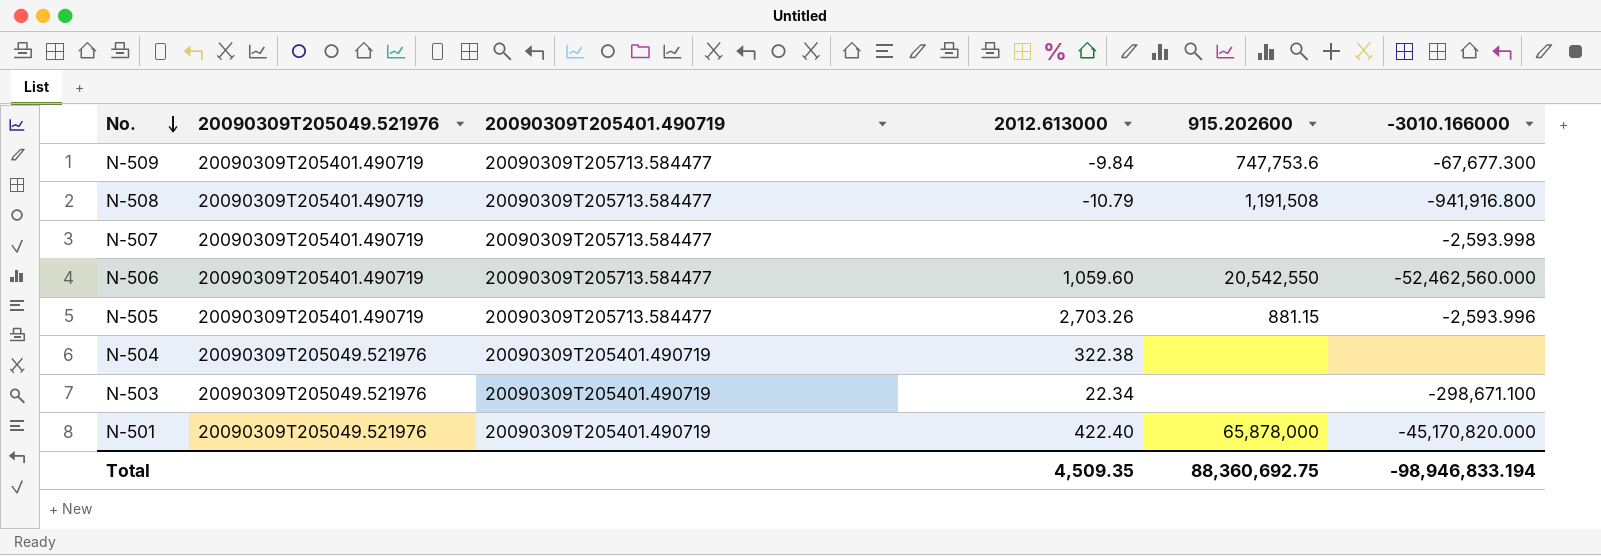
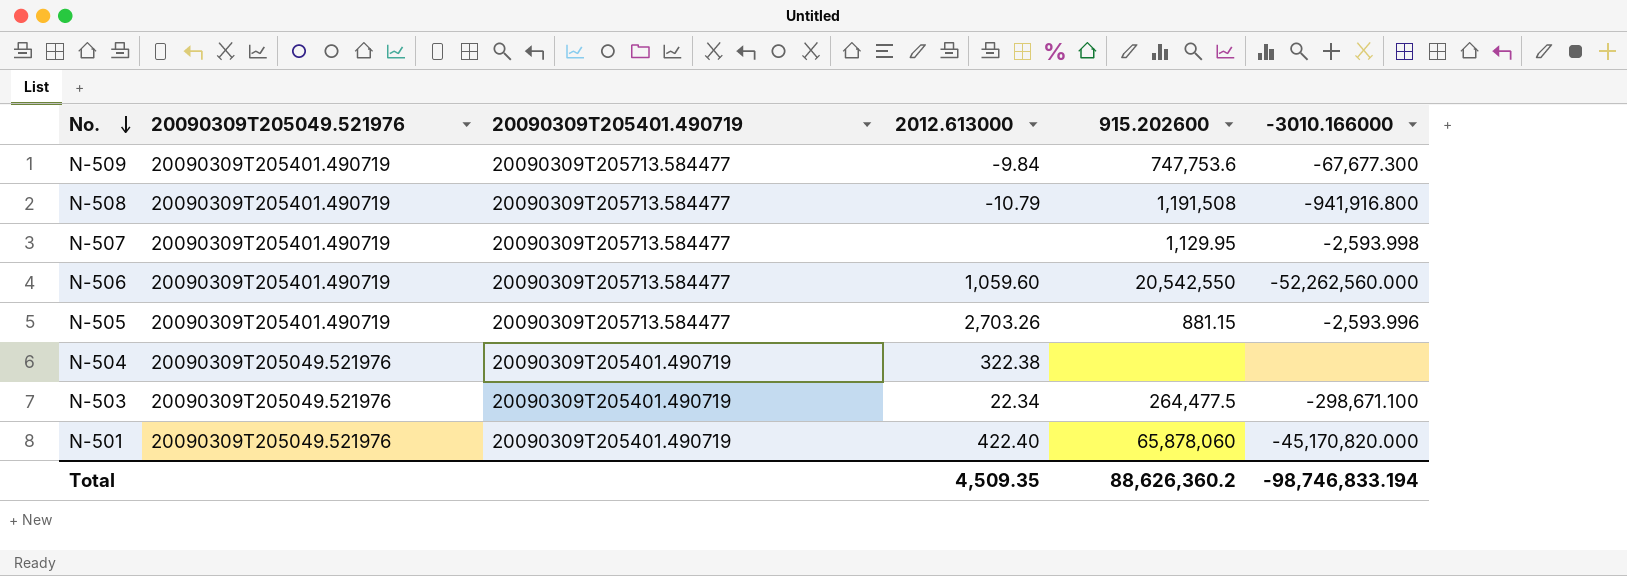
N-507 | 915.202600: none -> 1,129.95
N-506 | -3010.166000: -52,462,560.000 -> -52,262,560.000
N-503 | 915.202600: none -> 264,477.5
N-501 | 915.202600: 65,878,000 -> 65,878,060
Total | 915.202600: 88,360,692.75 -> 88,626,360.2
Total | -3010.166000: -98,946,833.194 -> -98,746,833.194

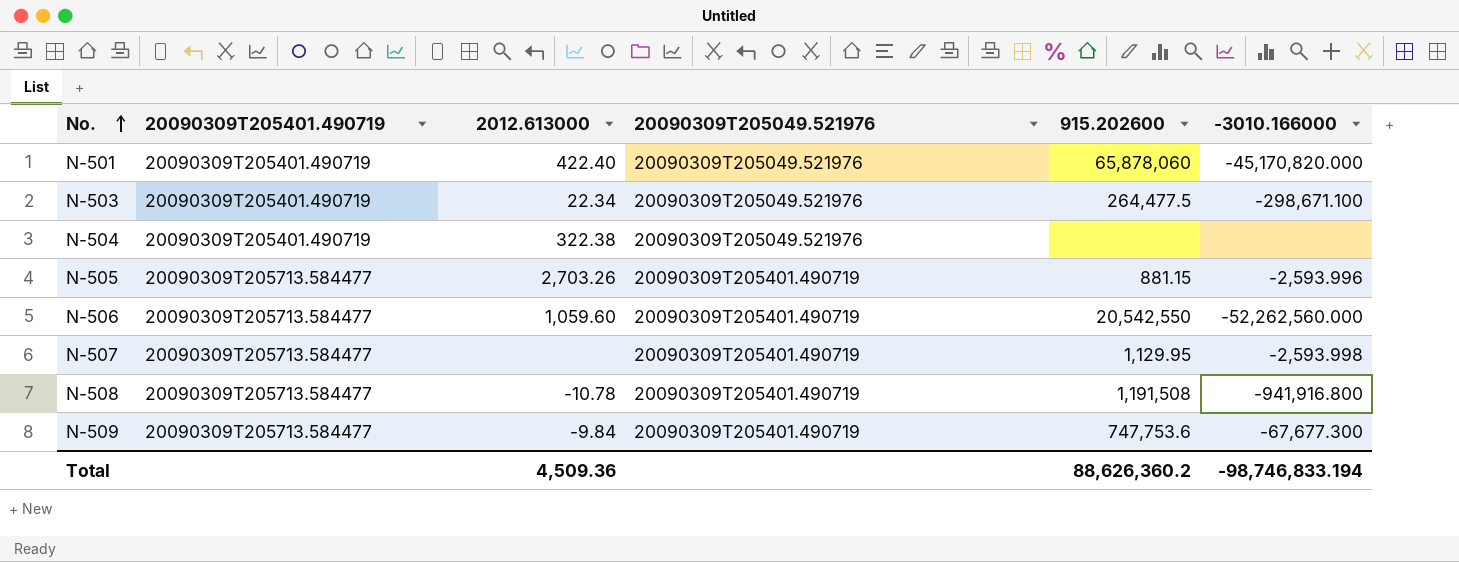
row order: No. descending -> No. ascending
column 20090309T205049.521976 | position: 2 -> 4
N-508 | 2012.613000: -10.79 -> -10.78
Total | 2012.613000: 4,509.35 -> 4,509.36

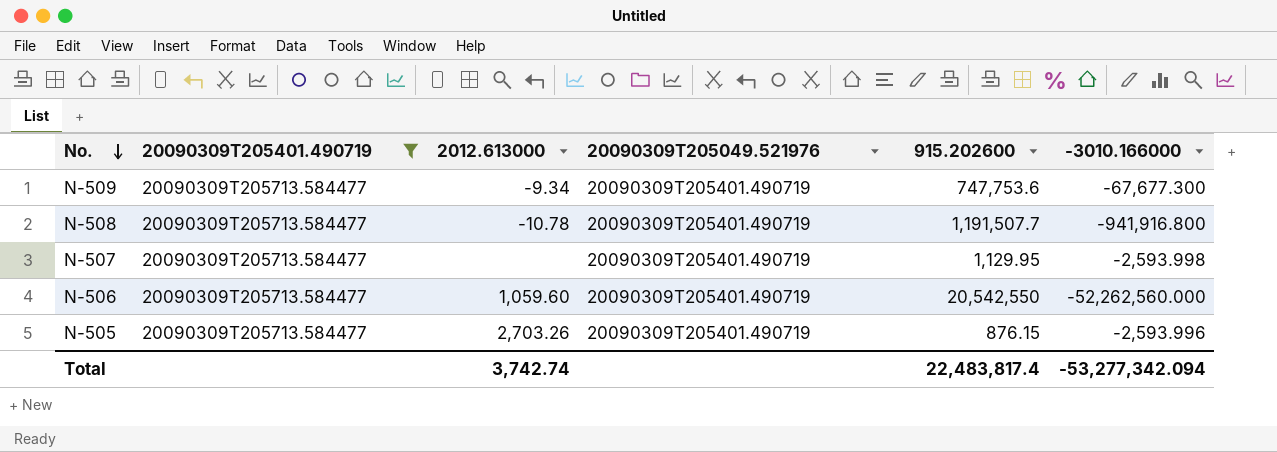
filter: none -> 20090309T205401.490719 = 20090309T205713.584477
row order: No. ascending -> No. descending
N-509 | 2012.613000: -9.84 -> -9.34
N-508 | 915.202600: 1,191,508 -> 1,191,507.7
N-505 | 915.202600: 881.15 -> 876.15
Total | 2012.613000: 4,509.36 -> 3,742.74
Total | 915.202600: 88,626,360.2 -> 22,483,817.4
Total | -3010.166000: -98,746,833.194 -> -53,277,342.094

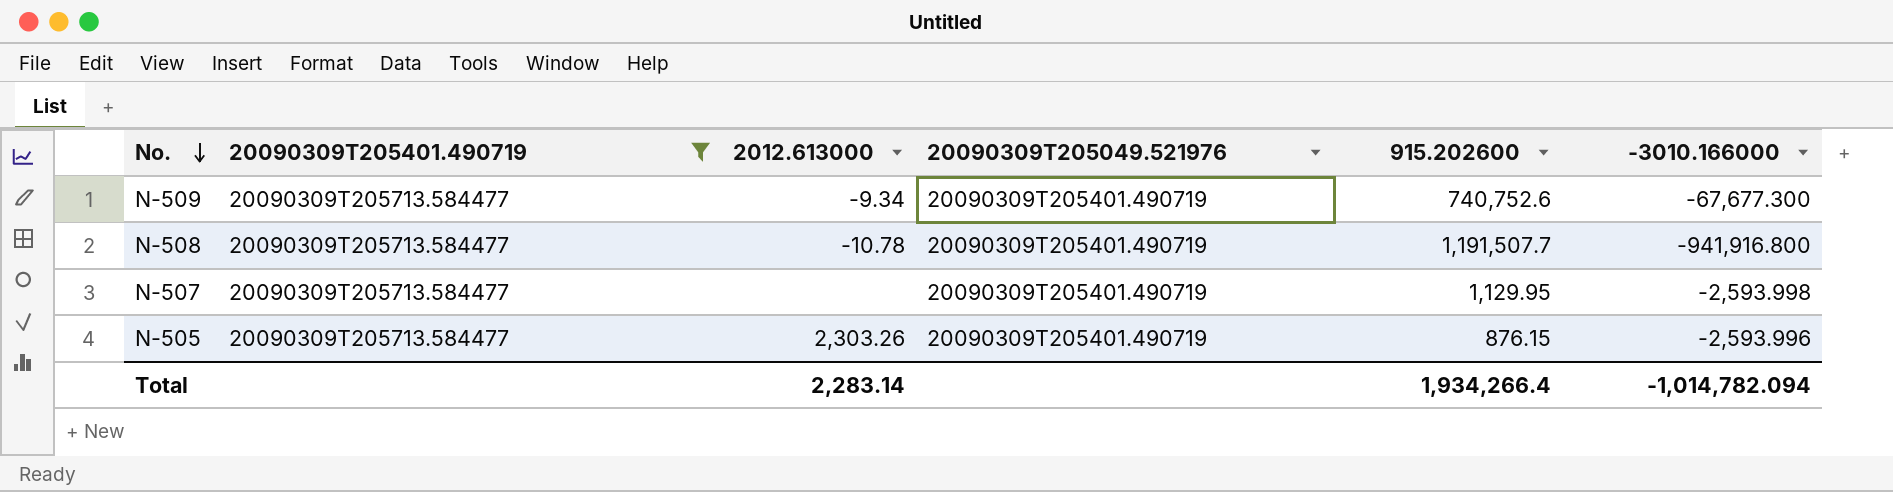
row N-506: 20090309T205713.584477 | 1,059.60 | 20090309T205401.490719 | 20,542,550 | -52,262,560.000 -> none
N-509 | 915.202600: 747,753.6 -> 740,752.6
N-505 | 2012.613000: 2,703.26 -> 2,303.26
Total | 2012.613000: 3,742.74 -> 2,283.14
Total | 915.202600: 22,483,817.4 -> 1,934,266.4
Total | -3010.166000: -53,277,342.094 -> -1,014,782.094

